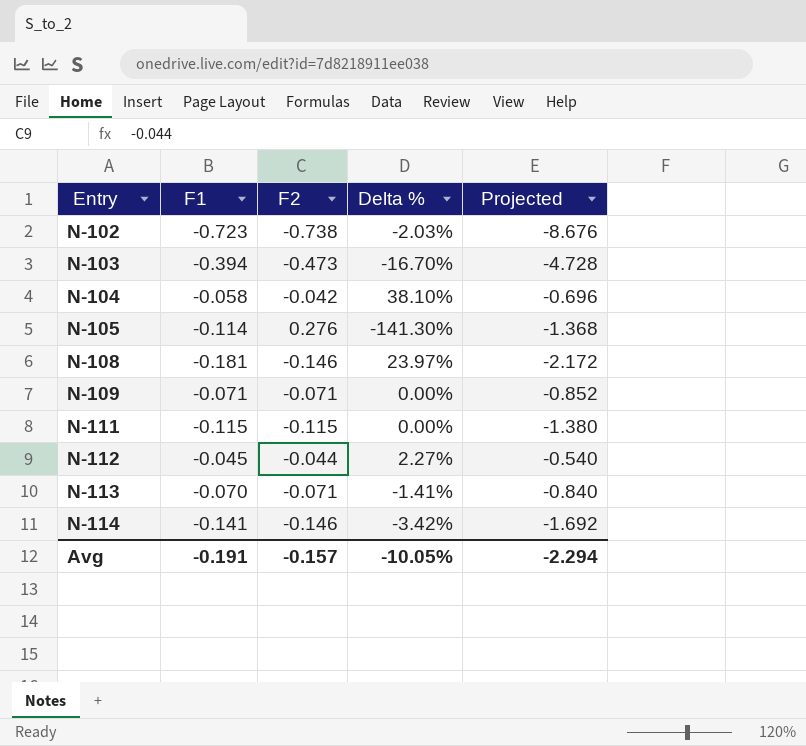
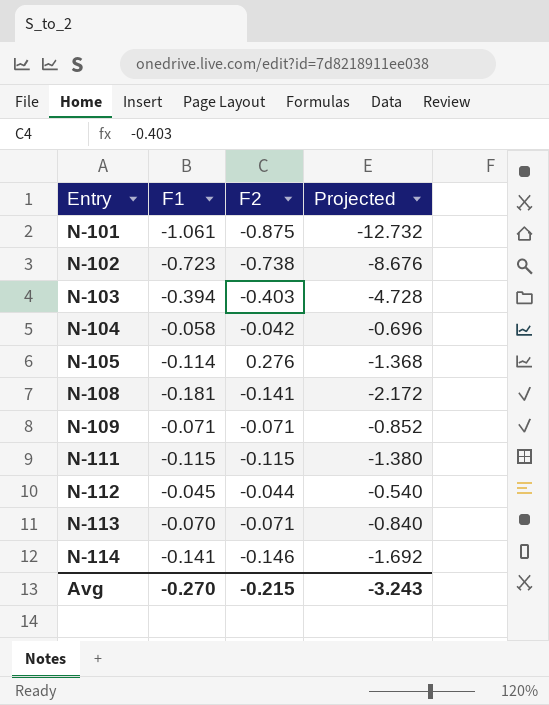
column Delta % | formula: ([F1] - [F2]) / [F2] -> none
row N-101: none -> -1.061 | -0.875 | -12.732
N-103 | F2: -0.473 -> -0.403
N-108 | F2: -0.146 -> -0.141
Avg | F1: -0.191 -> -0.270
Avg | F2: -0.157 -> -0.215
Avg | Projected: -2.294 -> -3.243

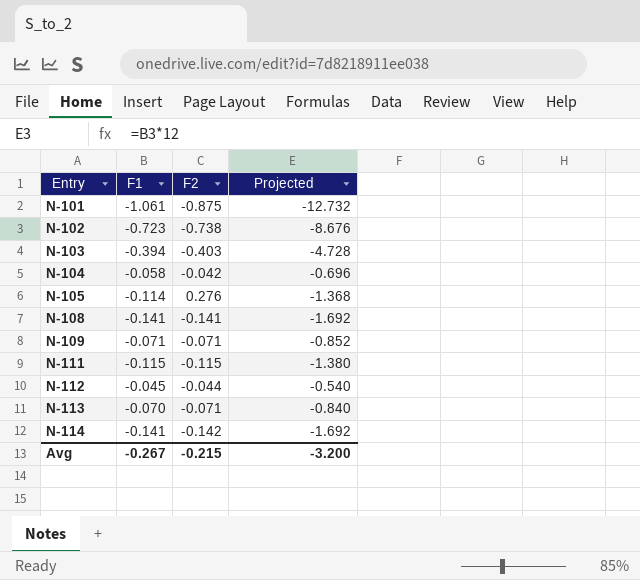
N-108 | F1: -0.181 -> -0.141
N-108 | Projected: -2.172 -> -1.692
N-114 | F2: -0.146 -> -0.142
Avg | F1: -0.270 -> -0.267
Avg | Projected: -3.243 -> -3.200

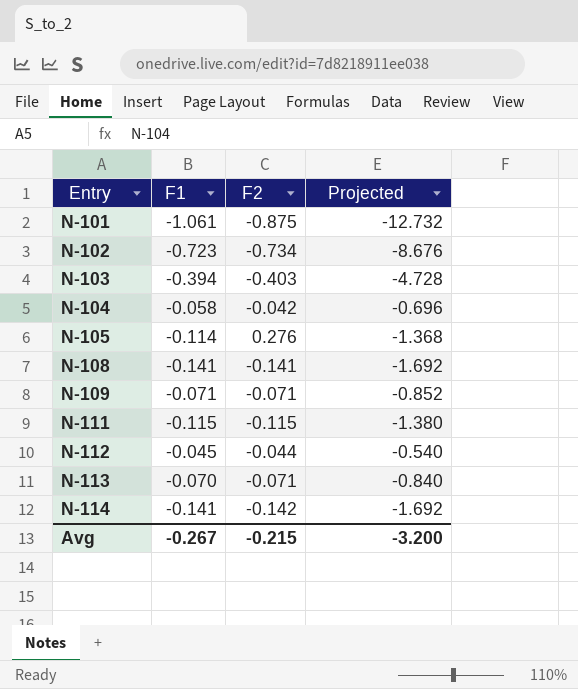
N-102 | F2: -0.738 -> -0.734

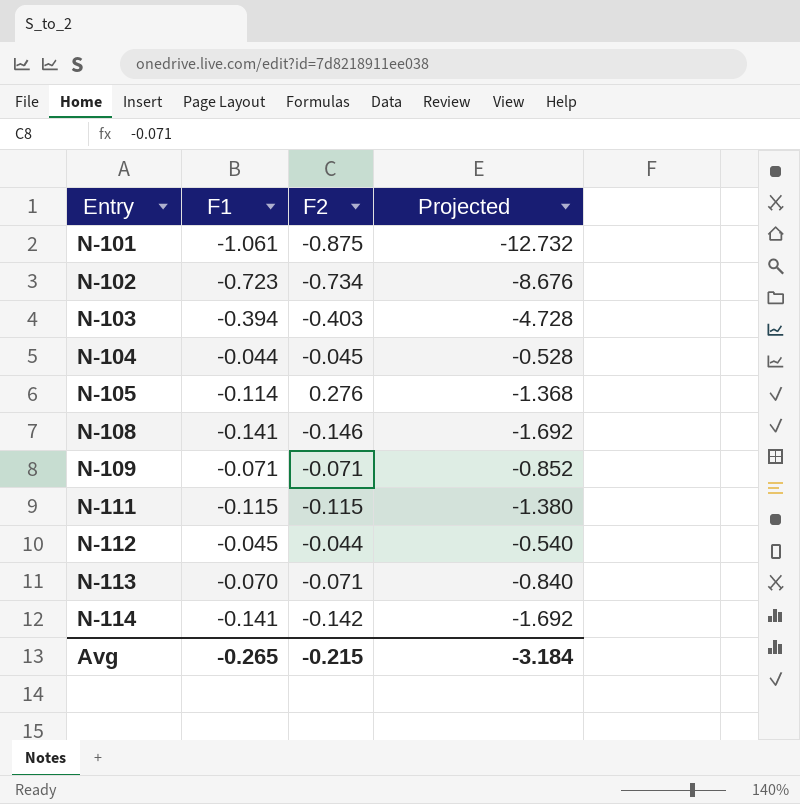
N-104 | F1: -0.058 -> -0.044
N-104 | F2: -0.042 -> -0.045
N-104 | Projected: -0.696 -> -0.528
N-108 | F2: -0.141 -> -0.146
Avg | F1: -0.267 -> -0.265
Avg | Projected: -3.200 -> -3.184

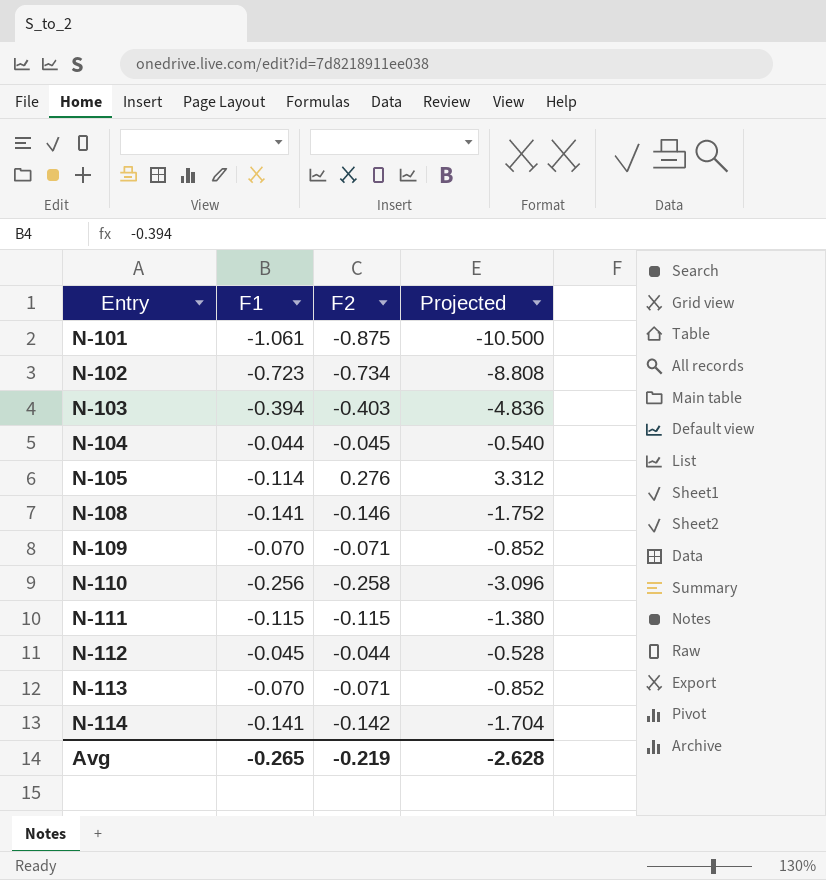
column Projected | formula: [F1] * 12 -> [F2] * 12
N-109 | F1: -0.071 -> -0.070
row N-110: none -> -0.256 | -0.258 | -3.096
Avg | F2: -0.215 -> -0.219
Avg | Projected: -3.184 -> -2.628

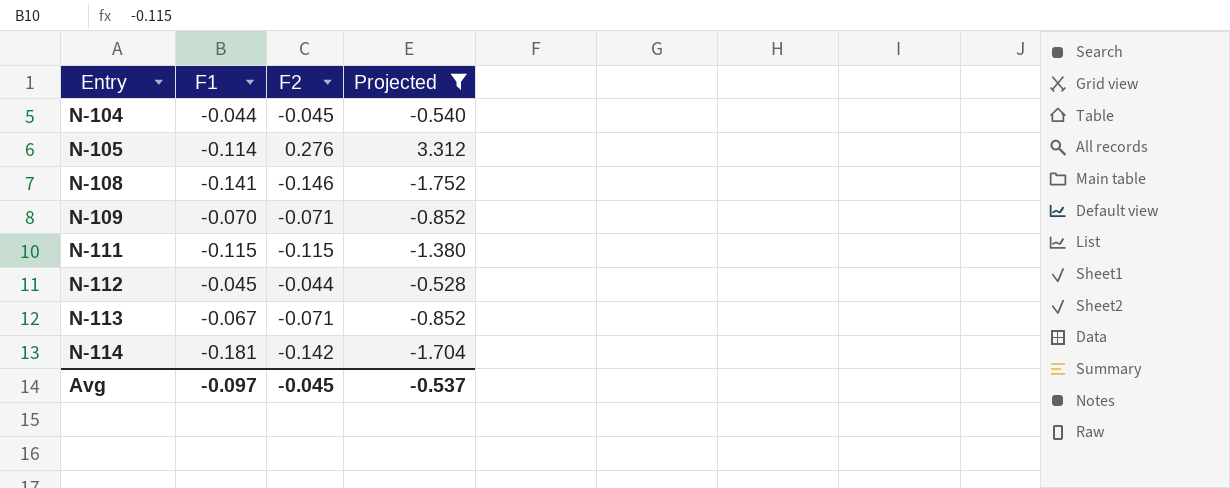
filter: none -> Projected >= -1.752
N-113 | F1: -0.070 -> -0.067
N-114 | F1: -0.141 -> -0.181
Avg | F1: -0.265 -> -0.097
Avg | F2: -0.219 -> -0.045
Avg | Projected: -2.628 -> -0.537

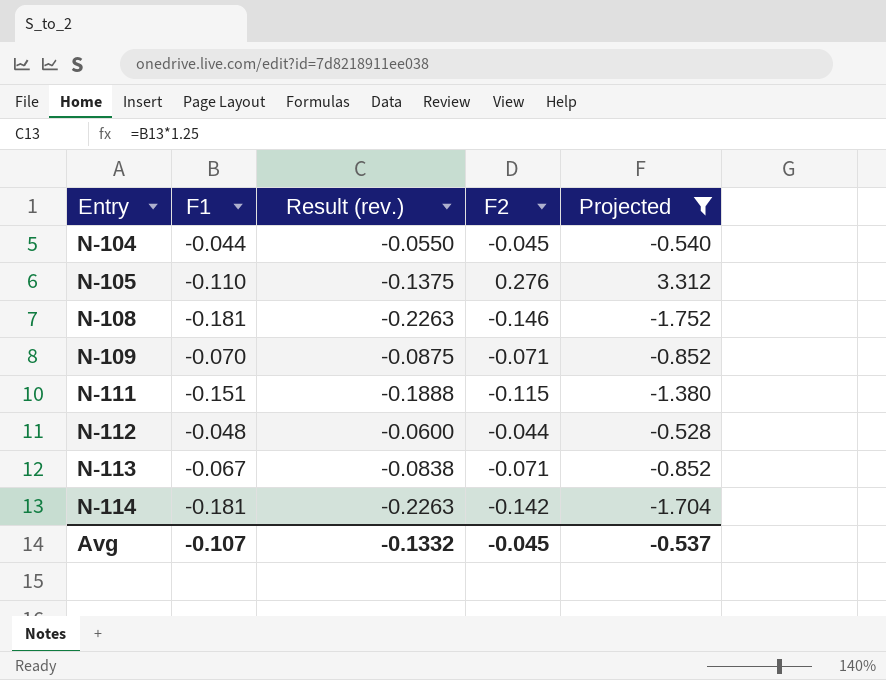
column Result (rev.) | formula: none -> [F1] * 1.25
N-105 | F1: -0.114 -> -0.110
N-108 | F1: -0.141 -> -0.181
N-111 | F1: -0.115 -> -0.151
N-112 | F1: -0.045 -> -0.048
Avg | F1: -0.097 -> -0.107

